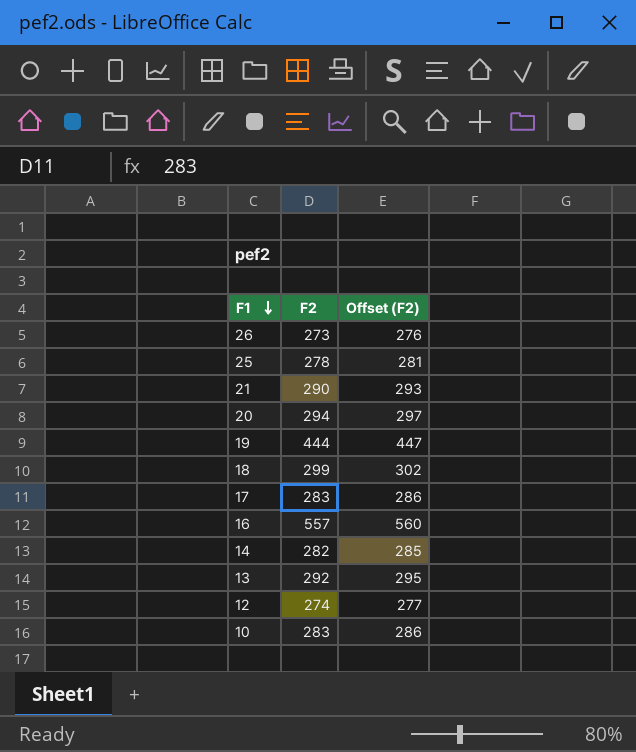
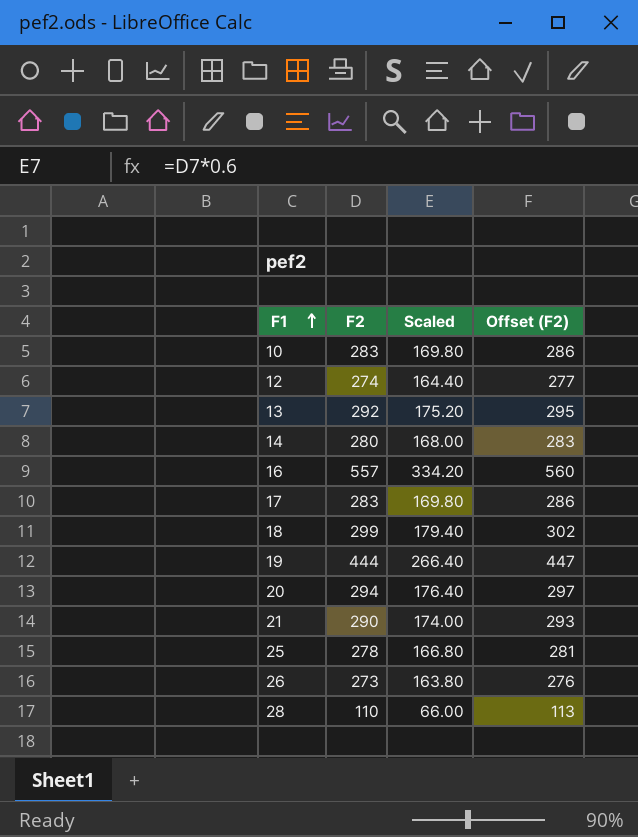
row order: F1 descending -> F1 ascending
column Scaled | formula: none -> [F2] * 0.6
14 | F2: 282 -> 280
14 | Offset (F2): 285 -> 283
row 28: none -> 110 | 66.00 | 113

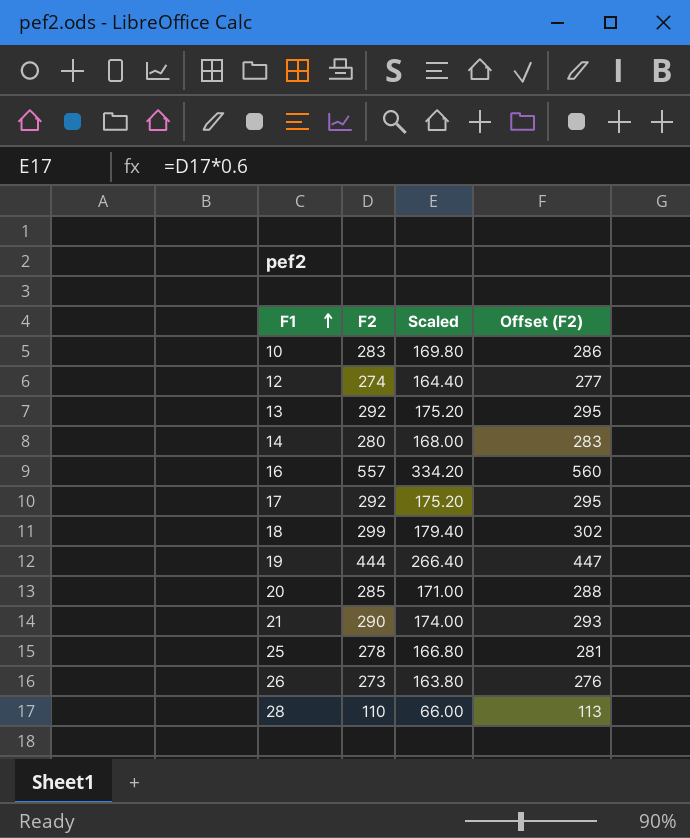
17 | F2: 283 -> 292
17 | Scaled: 169.80 -> 175.20
17 | Offset (F2): 286 -> 295
20 | F2: 294 -> 285
20 | Scaled: 176.40 -> 171.00
20 | Offset (F2): 297 -> 288

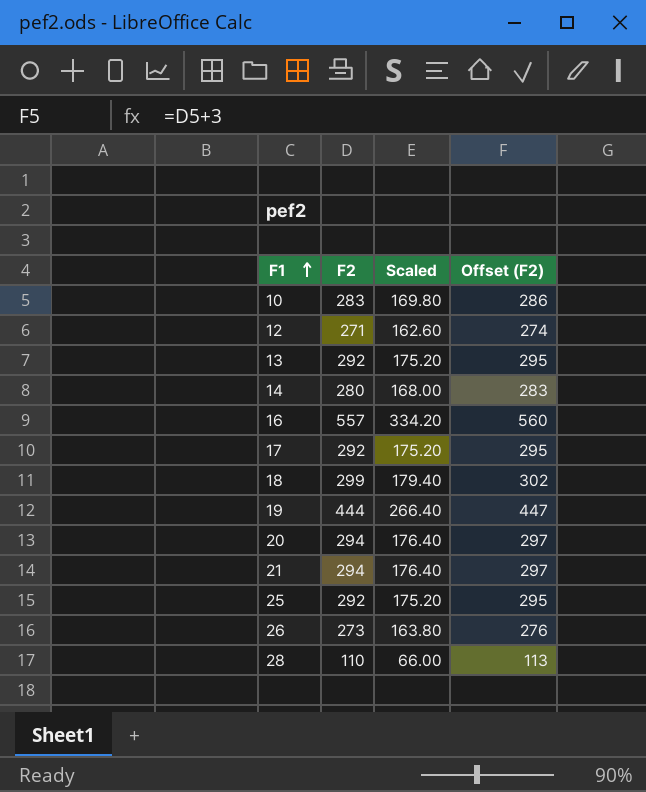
12 | F2: 274 -> 271
12 | Scaled: 164.40 -> 162.60
12 | Offset (F2): 277 -> 274
20 | F2: 285 -> 294
20 | Scaled: 171.00 -> 176.40
20 | Offset (F2): 288 -> 297
21 | F2: 290 -> 294
21 | Scaled: 174.00 -> 176.40
21 | Offset (F2): 293 -> 297
25 | F2: 278 -> 292
25 | Scaled: 166.80 -> 175.20
25 | Offset (F2): 281 -> 295

